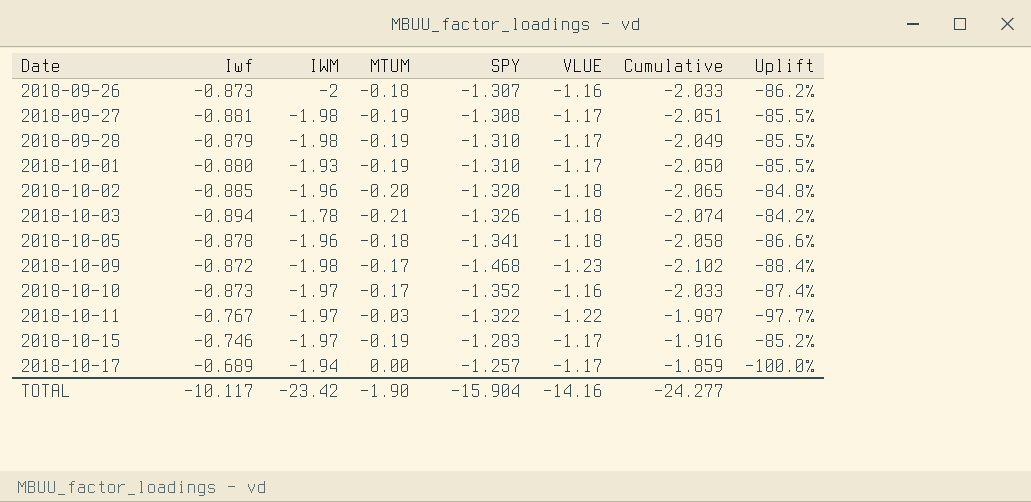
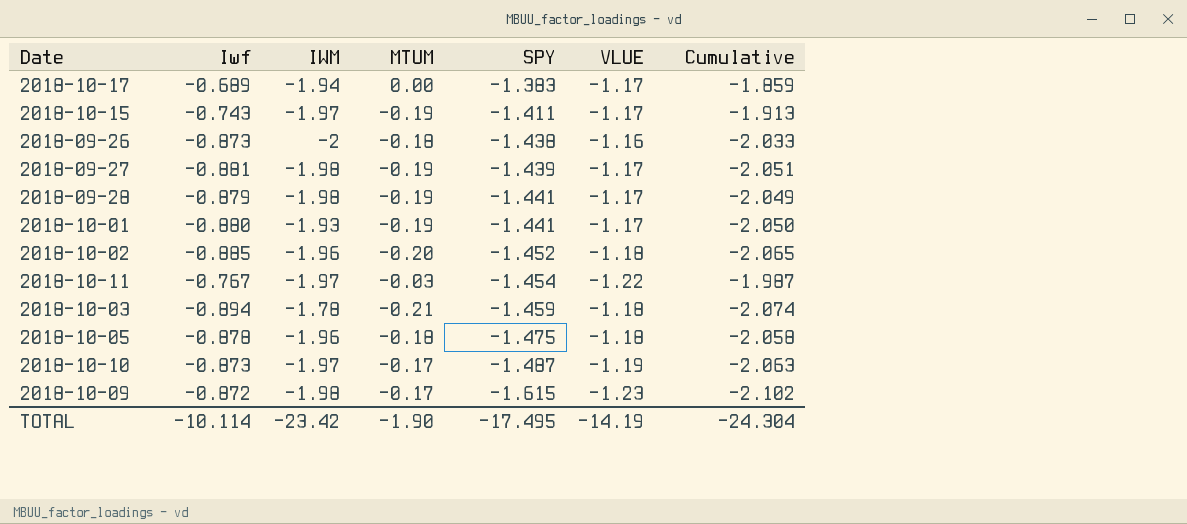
row order: Date ascending -> SPY descending
column Uplift | formula: ([MTUM] - [SPY]) / [SPY] -> none
2018-10-17 | SPY: -1.257 -> -1.383
2018-10-15 | Iwf: -0.746 -> -0.743
2018-10-15 | SPY: -1.283 -> -1.411
2018-10-15 | Cumulative: -1.916 -> -1.913
2018-09-26 | SPY: -1.307 -> -1.438
2018-09-27 | SPY: -1.308 -> -1.439
2018-09-28 | SPY: -1.310 -> -1.441
2018-10-01 | SPY: -1.310 -> -1.441
2018-10-02 | SPY: -1.320 -> -1.452
2018-10-11 | SPY: -1.322 -> -1.454
2018-10-03 | SPY: -1.326 -> -1.459
2018-10-05 | SPY: -1.341 -> -1.475
2018-10-10 | SPY: -1.352 -> -1.487
2018-10-10 | VLUE: -1.16 -> -1.19
2018-10-10 | Cumulative: -2.033 -> -2.063
2018-10-09 | SPY: -1.468 -> -1.615
TOTAL | Iwf: -10.117 -> -10.114
TOTAL | SPY: -15.904 -> -17.495
TOTAL | VLUE: -14.16 -> -14.19
TOTAL | Cumulative: -24.277 -> -24.304

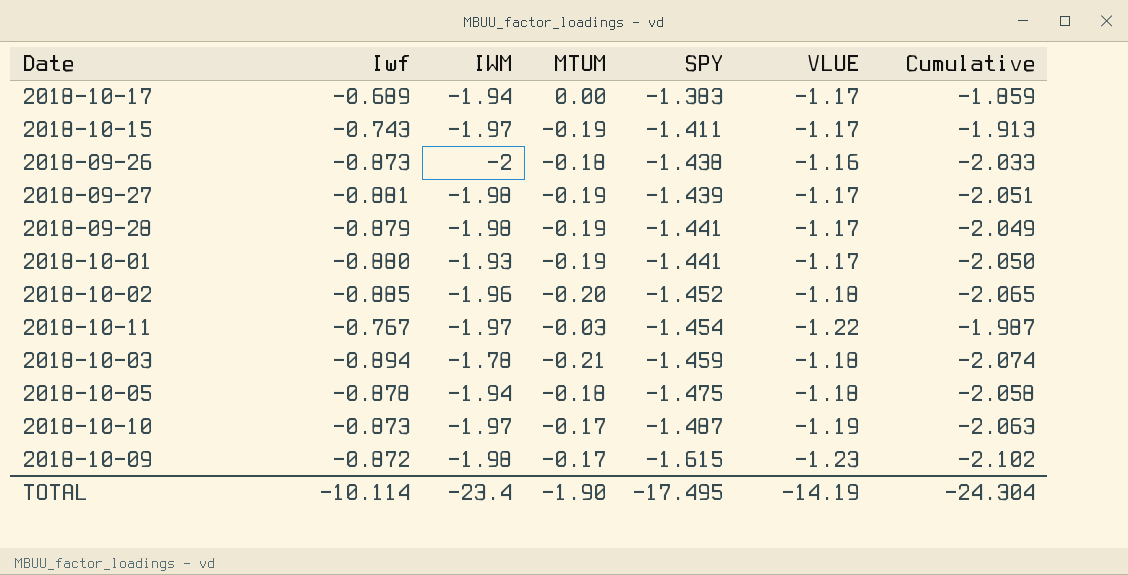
2018-10-05 | IWM: -1.96 -> -1.94
TOTAL | IWM: -23.42 -> -23.4

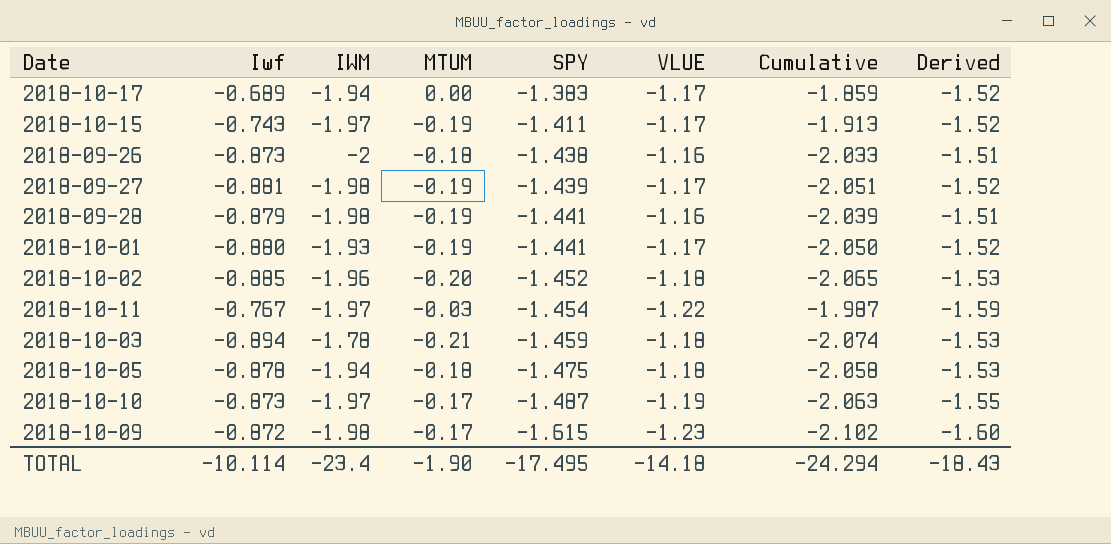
column Derived | formula: none -> [VLUE] * 1.3
2018-09-28 | VLUE: -1.17 -> -1.16
2018-09-28 | Cumulative: -2.049 -> -2.039
TOTAL | VLUE: -14.19 -> -14.18
TOTAL | Cumulative: -24.304 -> -24.294

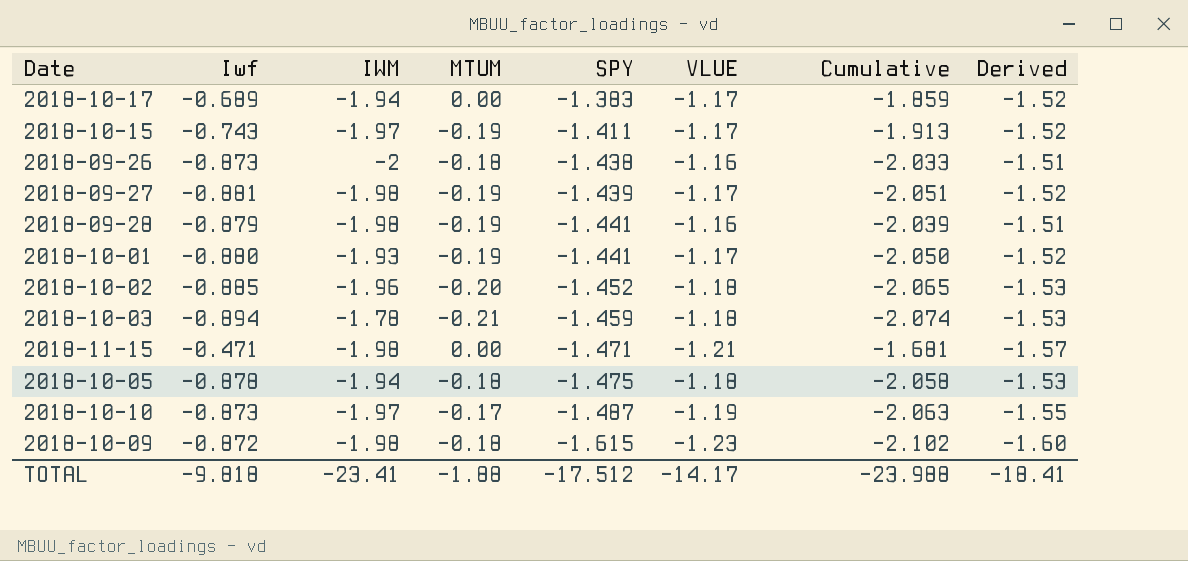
row 2018-10-11: -0.767 | -1.97 | -0.03 | -1.454 | -1.22 | -1.987 | -1.59 -> none
row 2018-11-15: none -> -0.471 | -1.98 | 0.00 | -1.471 | -1.21 | -1.681 | -1.57
2018-10-09 | MTUM: -0.17 -> -0.18
TOTAL | Iwf: -10.114 -> -9.818
TOTAL | IWM: -23.4 -> -23.41
TOTAL | MTUM: -1.90 -> -1.88
TOTAL | SPY: -17.495 -> -17.512
TOTAL | VLUE: -14.18 -> -14.17
TOTAL | Cumulative: -24.294 -> -23.988
TOTAL | Derived: -18.43 -> -18.41

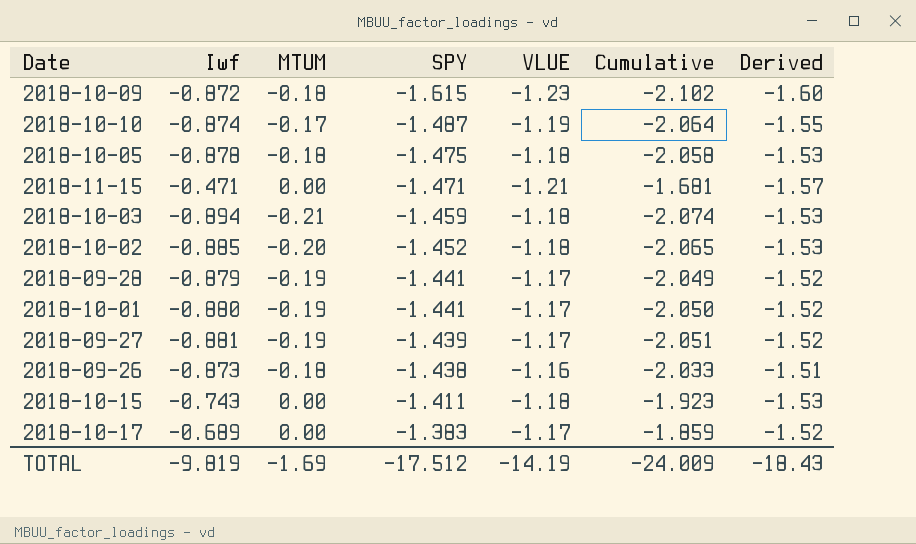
row order: SPY descending -> SPY ascending
column IWM | position: 3 -> none
2018-10-10 | Iwf: -0.873 -> -0.874
2018-10-10 | Cumulative: -2.063 -> -2.064
2018-09-28 | VLUE: -1.16 -> -1.17
2018-09-28 | Cumulative: -2.039 -> -2.049
2018-09-28 | Derived: -1.51 -> -1.52
2018-10-15 | MTUM: -0.19 -> 0.00
2018-10-15 | VLUE: -1.17 -> -1.18
2018-10-15 | Cumulative: -1.913 -> -1.923
2018-10-15 | Derived: -1.52 -> -1.53
TOTAL | Iwf: -9.818 -> -9.819
TOTAL | MTUM: -1.88 -> -1.69
TOTAL | VLUE: -14.17 -> -14.19
TOTAL | Cumulative: -23.988 -> -24.009
TOTAL | Derived: -18.41 -> -18.43

